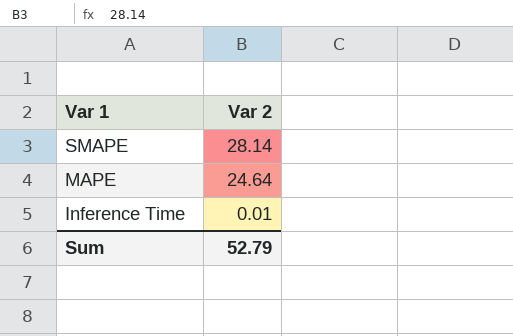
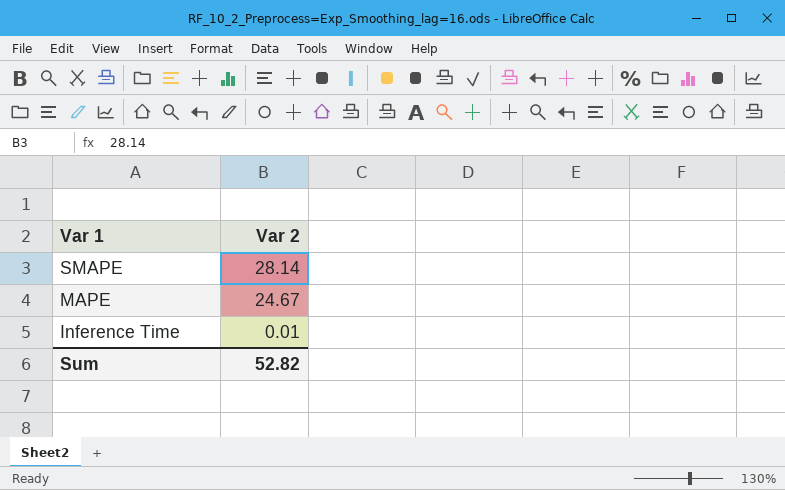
MAPE | Var 2: 24.64 -> 24.67
Sum | Var 2: 52.79 -> 52.82

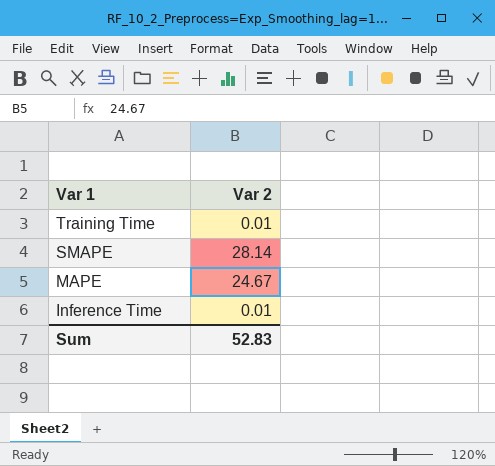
row Training Time: none -> 0.01
Sum | Var 2: 52.82 -> 52.83

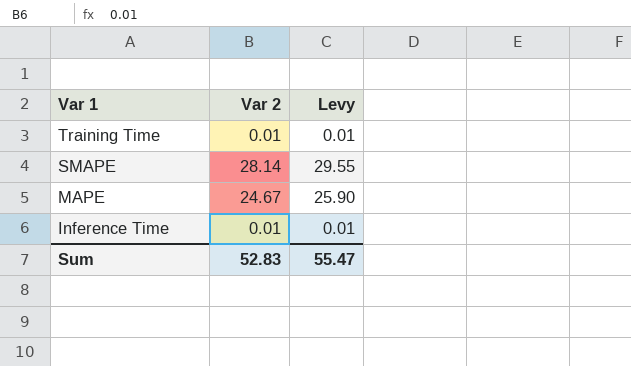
column Levy | formula: none -> [Var 2] * 1.05

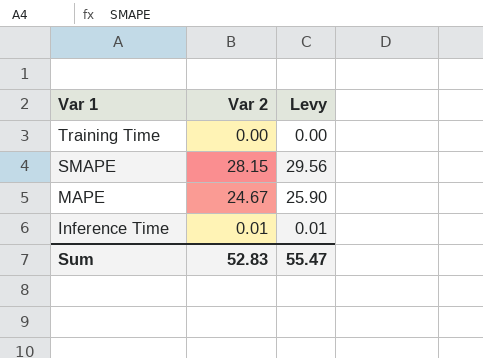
Training Time | Var 2: 0.01 -> 0.00
Training Time | Levy: 0.01 -> 0.00
SMAPE | Var 2: 28.14 -> 28.15
SMAPE | Levy: 29.55 -> 29.56

